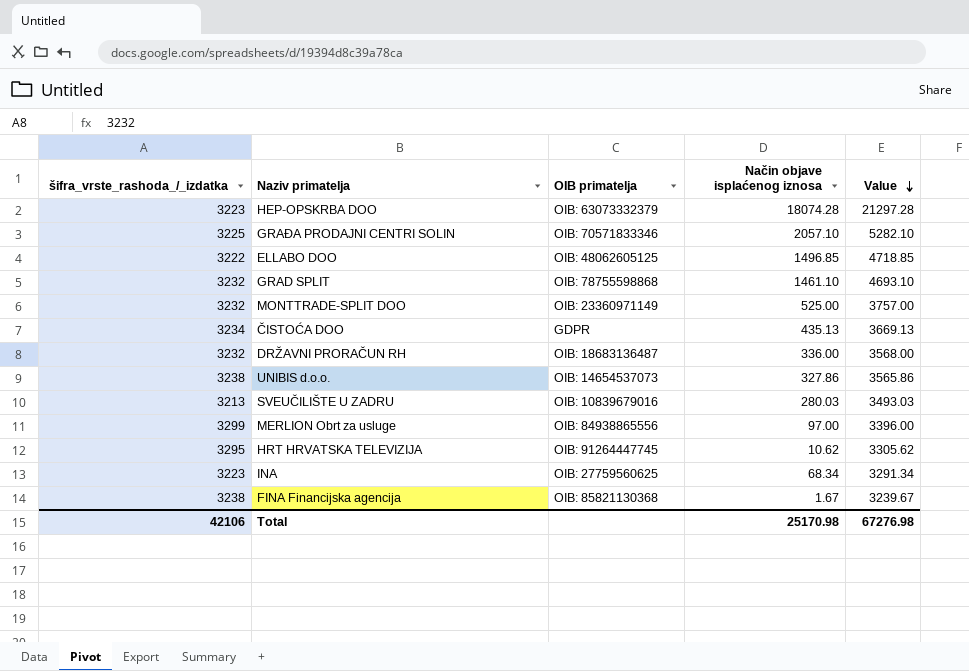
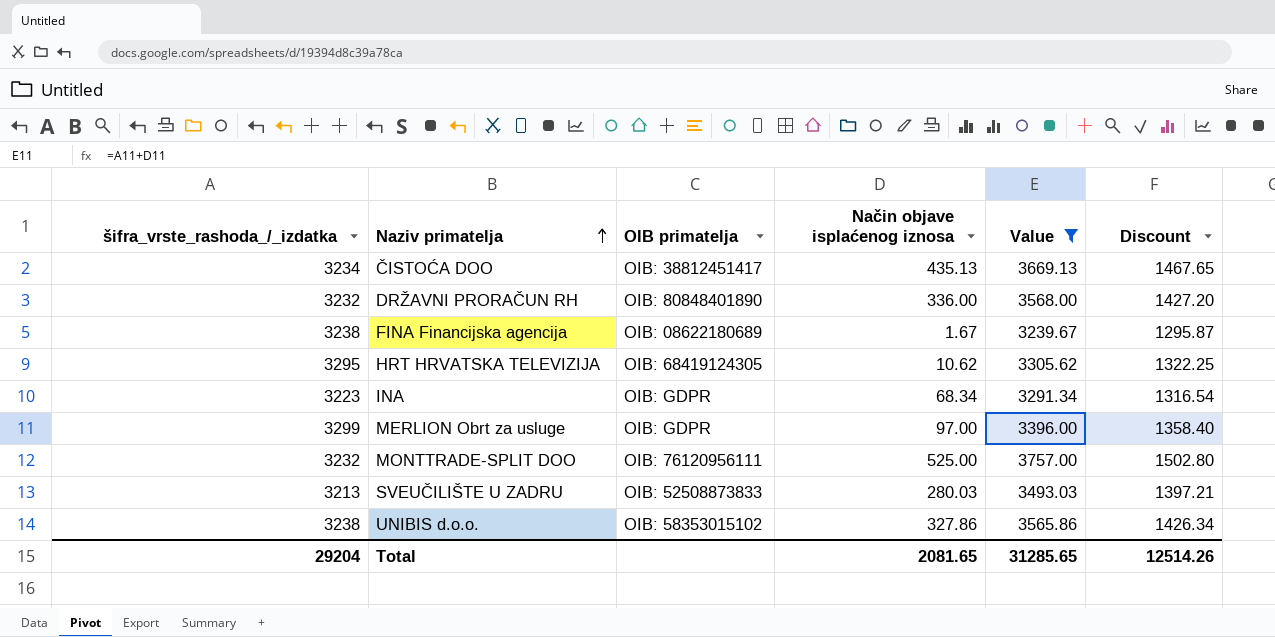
filter: none -> Value <= 3757.00
row order: Value descending -> Naziv primatelja ascending
column Discount | formula: none -> [Value] * 0.4
ČISTOĆA DOO | OIB primatelja: GDPR -> OIB: 38812451417
DRŽAVNI PRORAČUN RH | OIB primatelja: OIB: 18683136487 -> OIB: 80848401890
FINA Financijska agencija | OIB primatelja: OIB: 85821130368 -> OIB: 08622180689
HRT HRVATSKA TELEVIZIJA | OIB primatelja: OIB: 91264447745 -> OIB: 68419124305
INA | OIB primatelja: OIB: 27759560625 -> OIB: GDPR
MERLION Obrt za usluge | OIB primatelja: OIB: 84938865556 -> OIB: GDPR
MONTTRADE-SPLIT DOO | OIB primatelja: OIB: 23360971149 -> OIB: 76120956111
SVEUČILIŠTE U ZADRU | OIB primatelja: OIB: 10839679016 -> OIB: 52508873833
UNIBIS d.o.o. | OIB primatelja: OIB: 14654537073 -> OIB: 58353015102
Total | šifra_vrste_rashoda_/_izdatka: 42106 -> 29204
Total | Način objave isplaćenog iznosa: 25170.98 -> 2081.65
Total | Value: 67276.98 -> 31285.65

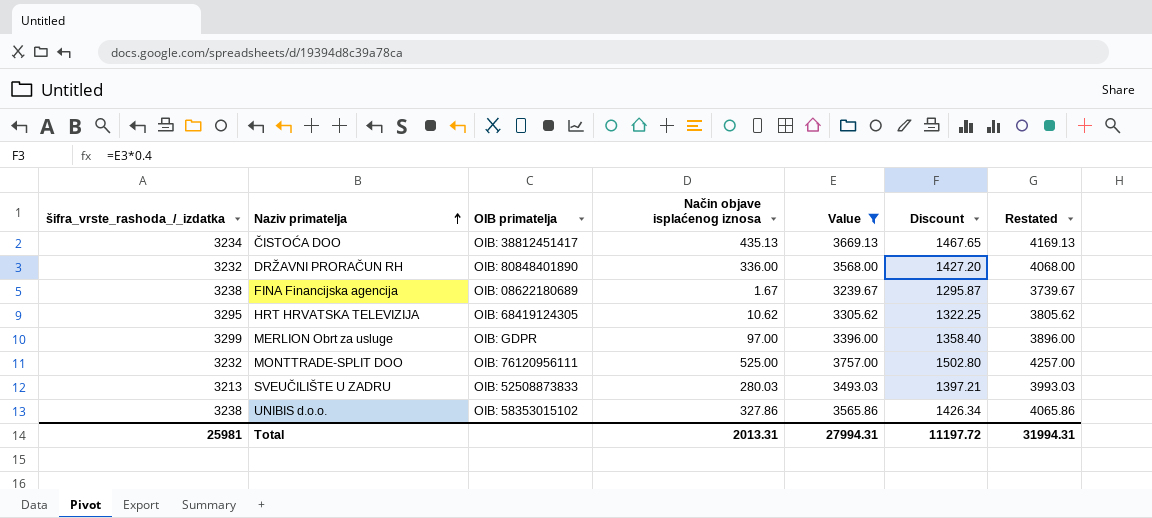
column Restated | formula: none -> [Value] + 500
row INA: 3223 | OIB: GDPR | 68.34 | 3291.34 | 1316.54 -> none
Total | šifra_vrste_rashoda_/_izdatka: 29204 -> 25981
Total | Način objave isplaćenog iznosa: 2081.65 -> 2013.31
Total | Value: 31285.65 -> 27994.31
Total | Discount: 12514.26 -> 11197.72

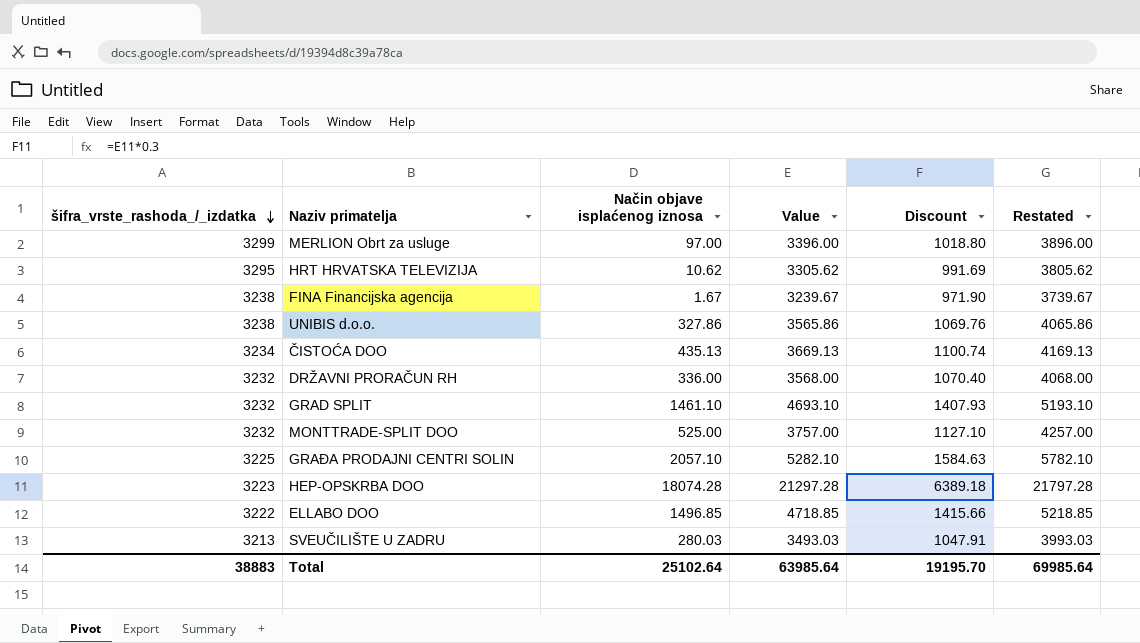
filter: Value <= 3757.00 -> none
row order: Naziv primatelja ascending -> šifra_vrste_rashoda_/_izdatka descending
column OIB primatelja | position: 3 -> none
column Discount | formula: [Value] * 0.4 -> [Value] * 0.3
Total | šifra_vrste_rashoda_/_izdatka: 25981 -> 38883
Total | Način objave isplaćenog iznosa: 2013.31 -> 25102.64
Total | Value: 27994.31 -> 63985.64
Total | Discount: 11197.72 -> 19195.70
Total | Restated: 31994.31 -> 69985.64

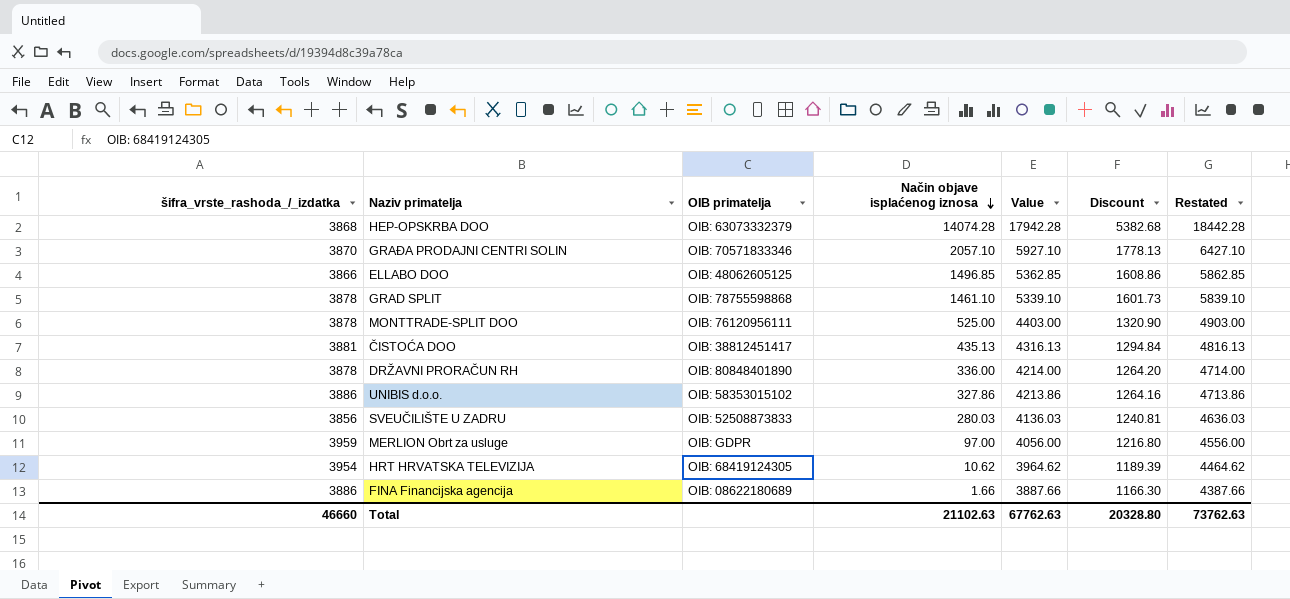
row order: šifra_vrste_rashoda_/_izdatka descending -> Način objave isplaćenog iznosa descending
column OIB primatelja | position: none -> 3
HEP-OPSKRBA DOO | šifra_vrste_rashoda_/_izdatka: 3223 -> 3868
HEP-OPSKRBA DOO | Način objave isplaćenog iznosa: 18074.28 -> 14074.28
HEP-OPSKRBA DOO | Value: 21297.28 -> 17942.28
HEP-OPSKRBA DOO | Discount: 6389.18 -> 5382.68
HEP-OPSKRBA DOO | Restated: 21797.28 -> 18442.28
GRAĐA PRODAJNI CENTRI SOLIN | šifra_vrste_rashoda_/_izdatka: 3225 -> 3870
GRAĐA PRODAJNI CENTRI SOLIN | Value: 5282.10 -> 5927.10
GRAĐA PRODAJNI CENTRI SOLIN | Discount: 1584.63 -> 1778.13
GRAĐA PRODAJNI CENTRI SOLIN | Restated: 5782.10 -> 6427.10
ELLABO DOO | šifra_vrste_rashoda_/_izdatka: 3222 -> 3866
ELLABO DOO | Value: 4718.85 -> 5362.85
ELLABO DOO | Discount: 1415.66 -> 1608.86
ELLABO DOO | Restated: 5218.85 -> 5862.85
GRAD SPLIT | šifra_vrste_rashoda_/_izdatka: 3232 -> 3878
GRAD SPLIT | Value: 4693.10 -> 5339.10
GRAD SPLIT | Discount: 1407.93 -> 1601.73
GRAD SPLIT | Restated: 5193.10 -> 5839.10
MONTTRADE-SPLIT DOO | šifra_vrste_rashoda_/_izdatka: 3232 -> 3878
MONTTRADE-SPLIT DOO | Value: 3757.00 -> 4403.00
MONTTRADE-SPLIT DOO | Discount: 1127.10 -> 1320.90
MONTTRADE-SPLIT DOO | Restated: 4257.00 -> 4903.00
ČISTOĆA DOO | šifra_vrste_rashoda_/_izdatka: 3234 -> 3881
ČISTOĆA DOO | Value: 3669.13 -> 4316.13
ČISTOĆA DOO | Discount: 1100.74 -> 1294.84
ČISTOĆA DOO | Restated: 4169.13 -> 4816.13
DRŽAVNI PRORAČUN RH | šifra_vrste_rashoda_/_izdatka: 3232 -> 3878
DRŽAVNI PRORAČUN RH | Value: 3568.00 -> 4214.00
DRŽAVNI PRORAČUN RH | Discount: 1070.40 -> 1264.20
DRŽAVNI PRORAČUN RH | Restated: 4068.00 -> 4714.00
UNIBIS d.o.o. | šifra_vrste_rashoda_/_izdatka: 3238 -> 3886
UNIBIS d.o.o. | Value: 3565.86 -> 4213.86
UNIBIS d.o.o. | Discount: 1069.76 -> 1264.16
UNIBIS d.o.o. | Restated: 4065.86 -> 4713.86
SVEUČILIŠTE U ZADRU | šifra_vrste_rashoda_/_izdatka: 3213 -> 3856
SVEUČILIŠTE U ZADRU | Value: 3493.03 -> 4136.03
SVEUČILIŠTE U ZADRU | Discount: 1047.91 -> 1240.81
SVEUČILIŠTE U ZADRU | Restated: 3993.03 -> 4636.03
MERLION Obrt za usluge | šifra_vrste_rashoda_/_izdatka: 3299 -> 3959
MERLION Obrt za usluge | Value: 3396.00 -> 4056.00
MERLION Obrt za usluge | Discount: 1018.80 -> 1216.80
MERLION Obrt za usluge | Restated: 3896.00 -> 4556.00
HRT HRVATSKA TELEVIZIJA | šifra_vrste_rashoda_/_izdatka: 3295 -> 3954
HRT HRVATSKA TELEVIZIJA | Value: 3305.62 -> 3964.62
HRT HRVATSKA TELEVIZIJA | Discount: 991.69 -> 1189.39
HRT HRVATSKA TELEVIZIJA | Restated: 3805.62 -> 4464.62
FINA Financijska agencija | šifra_vrste_rashoda_/_izdatka: 3238 -> 3886
FINA Financijska agencija | Način objave isplaćenog iznosa: 1.67 -> 1.66
FINA Financijska agencija | Value: 3239.67 -> 3887.66
FINA Financijska agencija | Discount: 971.90 -> 1166.30
FINA Financijska agencija | Restated: 3739.67 -> 4387.66
Total | šifra_vrste_rashoda_/_izdatka: 38883 -> 46660
Total | Način objave isplaćenog iznosa: 25102.64 -> 21102.63
Total | Value: 63985.64 -> 67762.63
Total | Discount: 19195.70 -> 20328.80
Total | Restated: 69985.64 -> 73762.63

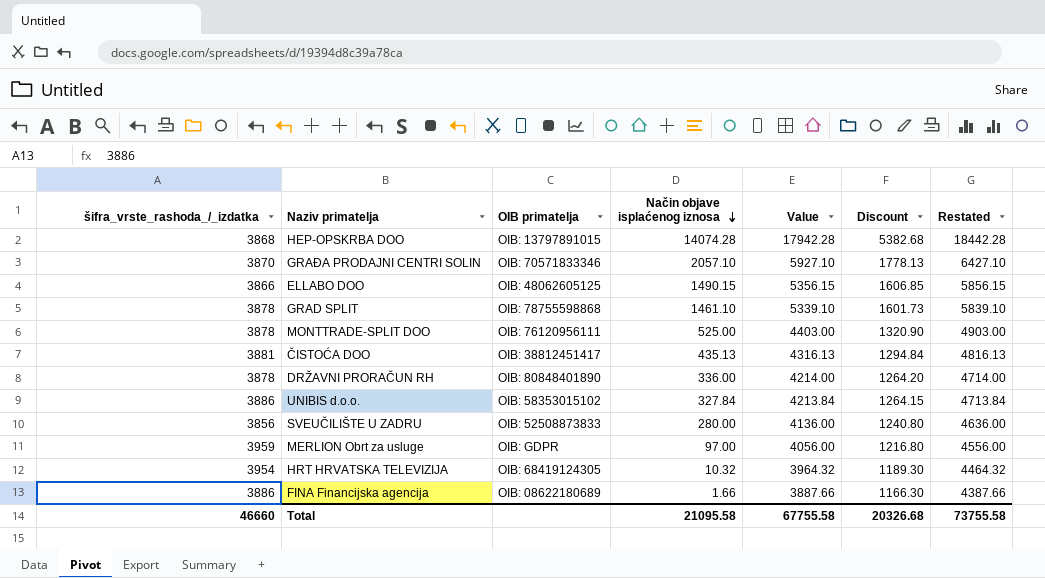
HEP-OPSKRBA DOO | OIB primatelja: OIB: 63073332379 -> OIB: 13797891015
ELLABO DOO | Način objave isplaćenog iznosa: 1496.85 -> 1490.15
ELLABO DOO | Value: 5362.85 -> 5356.15
ELLABO DOO | Discount: 1608.86 -> 1606.85
ELLABO DOO | Restated: 5862.85 -> 5856.15
UNIBIS d.o.o. | Način objave isplaćenog iznosa: 327.86 -> 327.84
UNIBIS d.o.o. | Value: 4213.86 -> 4213.84
UNIBIS d.o.o. | Discount: 1264.16 -> 1264.15
UNIBIS d.o.o. | Restated: 4713.86 -> 4713.84
SVEUČILIŠTE U ZADRU | Način objave isplaćenog iznosa: 280.03 -> 280.00
SVEUČILIŠTE U ZADRU | Value: 4136.03 -> 4136.00
SVEUČILIŠTE U ZADRU | Discount: 1240.81 -> 1240.80
SVEUČILIŠTE U ZADRU | Restated: 4636.03 -> 4636.00
HRT HRVATSKA TELEVIZIJA | Način objave isplaćenog iznosa: 10.62 -> 10.32
HRT HRVATSKA TELEVIZIJA | Value: 3964.62 -> 3964.32
HRT HRVATSKA TELEVIZIJA | Discount: 1189.39 -> 1189.30
HRT HRVATSKA TELEVIZIJA | Restated: 4464.62 -> 4464.32
Total | Način objave isplaćenog iznosa: 21102.63 -> 21095.58
Total | Value: 67762.63 -> 67755.58
Total | Discount: 20328.80 -> 20326.68
Total | Restated: 73762.63 -> 73755.58

